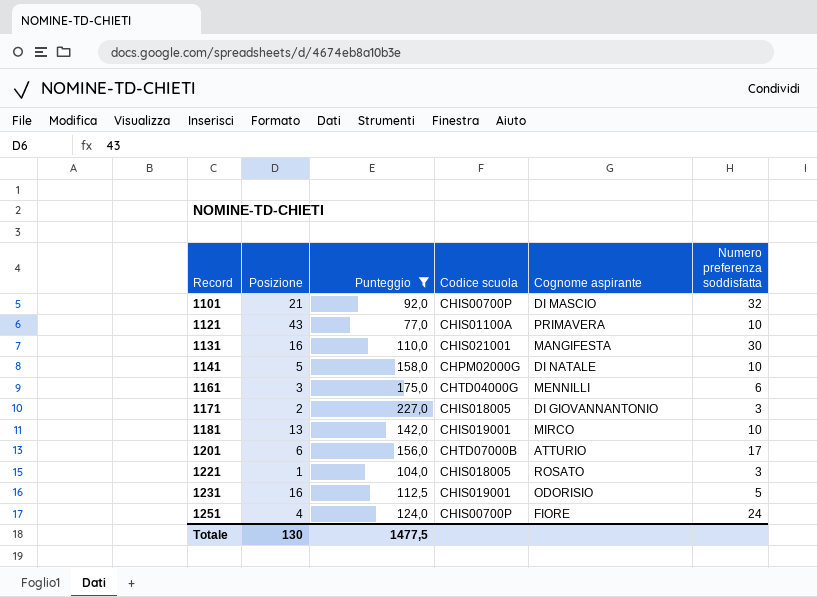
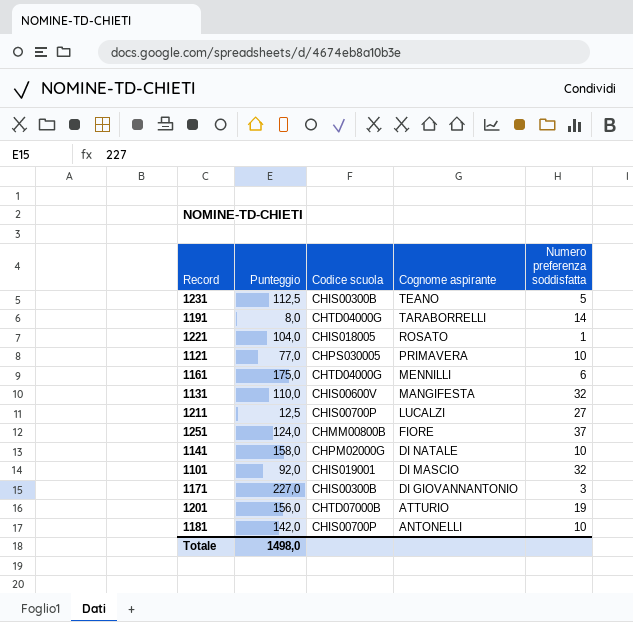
filter: Punteggio >= 77,0 -> none
row order: Record ascending -> Cognome aspirante descending
column Posizione | position: 2 -> none
1231 | Codice scuola: CHIS019001 -> CHIS00300B
1231 | Cognome aspirante: ODORISIO -> TEANO
1221 | Numero preferenza soddisfatta: 3 -> 1
1121 | Codice scuola: CHIS01100A -> CHPS030005
1131 | Codice scuola: CHIS021001 -> CHIS00600V
1131 | Numero preferenza soddisfatta: 30 -> 32
1251 | Codice scuola: CHIS00700P -> CHMM00800B
1251 | Numero preferenza soddisfatta: 24 -> 37
1101 | Codice scuola: CHIS00700P -> CHIS019001
1171 | Codice scuola: CHIS018005 -> CHIS00300B
1201 | Numero preferenza soddisfatta: 17 -> 19
1181 | Codice scuola: CHIS019001 -> CHIS00700P
1181 | Cognome aspirante: MIRCO -> ANTONELLI
Totale | Punteggio: 1477,5 -> 1498,0

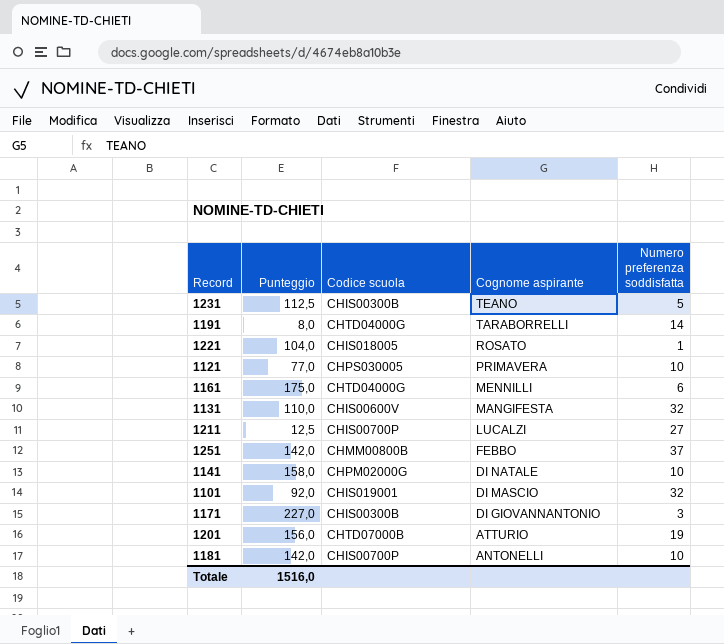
1251 | Punteggio: 124,0 -> 142,0
1251 | Cognome aspirante: FIORE -> FEBBO
Totale | Punteggio: 1498,0 -> 1516,0

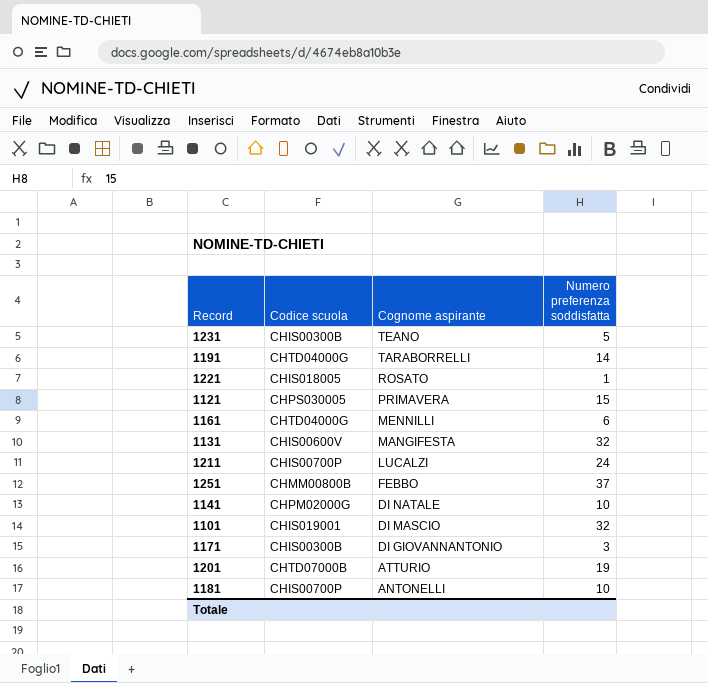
column Punteggio | position: 2 -> none
1121 | Numero preferenza soddisfatta: 10 -> 15
1211 | Numero preferenza soddisfatta: 27 -> 24

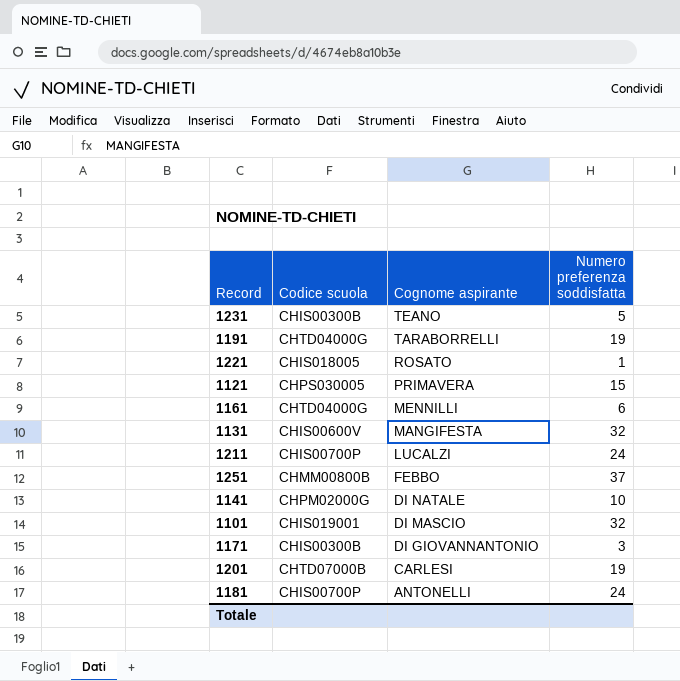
1191 | Numero preferenza soddisfatta: 14 -> 19
1201 | Cognome aspirante: ATTURIO -> CARLESI
1181 | Numero preferenza soddisfatta: 10 -> 24

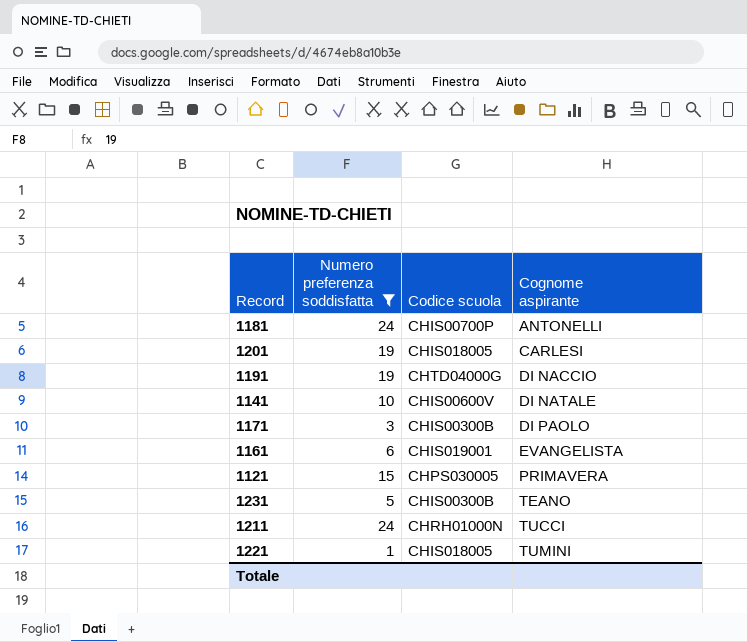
filter: none -> Numero preferenza soddisfatta <= 24
row order: Cognome aspirante descending -> Cognome aspirante ascending
column Numero preferenza soddisfatta | position: 4 -> 2
1201 | Codice scuola: CHTD07000B -> CHIS018005
1191 | Cognome aspirante: TARABORRELLI -> DI NACCIO
1141 | Codice scuola: CHPM02000G -> CHIS00600V
1171 | Cognome aspirante: DI GIOVANNANTONIO -> DI PAOLO
1161 | Codice scuola: CHTD04000G -> CHIS019001
1161 | Cognome aspirante: MENNILLI -> EVANGELISTA
1211 | Codice scuola: CHIS00700P -> CHRH01000N
1211 | Cognome aspirante: LUCALZI -> TUCCI
1221 | Cognome aspirante: ROSATO -> TUMINI

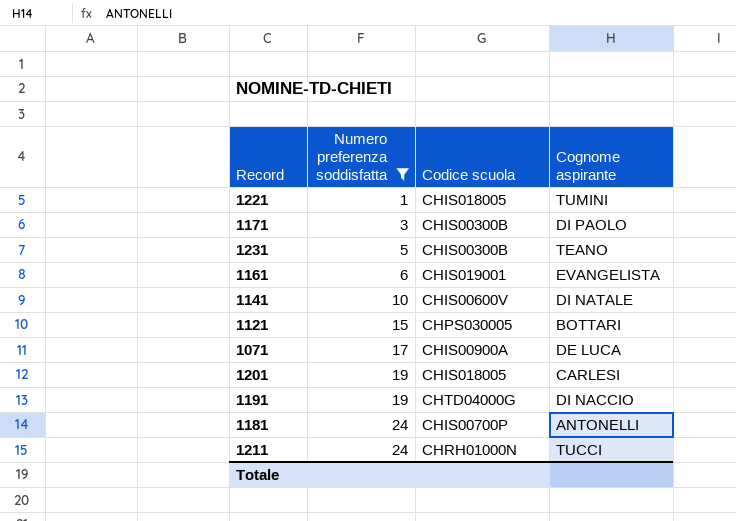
row order: Cognome aspirante ascending -> Numero preferenza soddisfatta ascending
1121 | Cognome aspirante: PRIMAVERA -> BOTTARI
row 1071: none -> 17 | CHIS00900A | DE LUCA

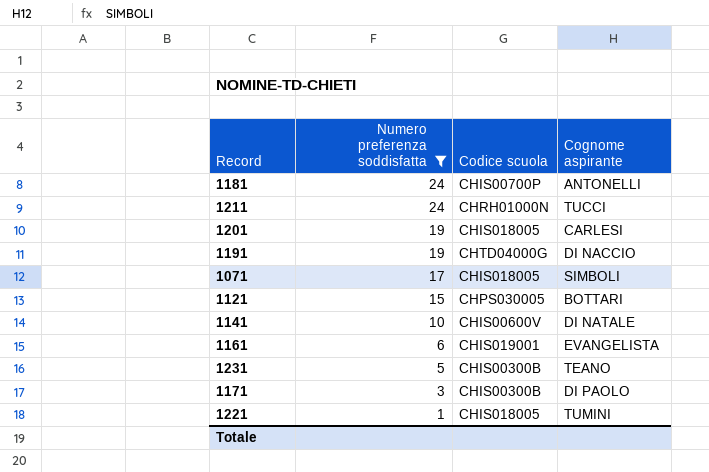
row order: Numero preferenza soddisfatta ascending -> Numero preferenza soddisfatta descending
1071 | Codice scuola: CHIS00900A -> CHIS018005
1071 | Cognome aspirante: DE LUCA -> SIMBOLI

